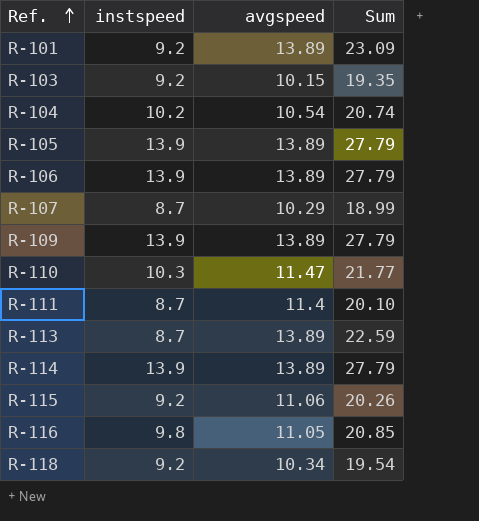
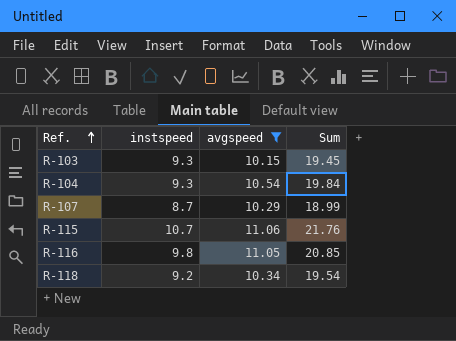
filter: none -> avgspeed <= 11.06
R-103 | instspeed: 9.2 -> 9.3
R-103 | Sum: 19.35 -> 19.45
R-104 | instspeed: 10.2 -> 9.3
R-104 | Sum: 20.74 -> 19.84
R-115 | instspeed: 9.2 -> 10.7
R-115 | Sum: 20.26 -> 21.76

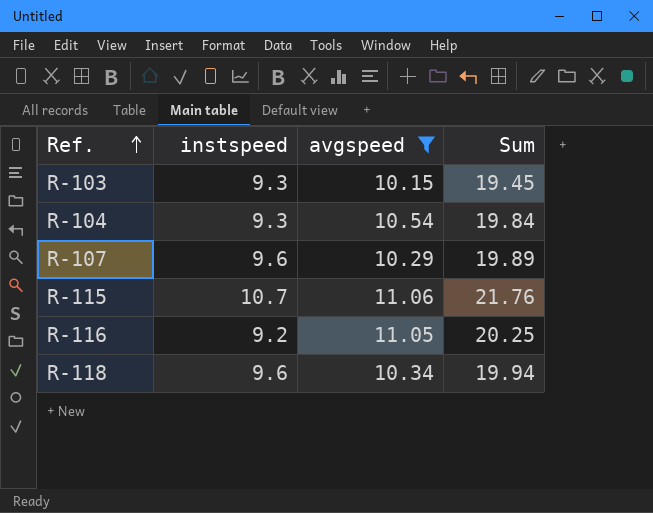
R-107 | instspeed: 8.7 -> 9.6
R-107 | Sum: 18.99 -> 19.89
R-116 | instspeed: 9.8 -> 9.2
R-116 | Sum: 20.85 -> 20.25
R-118 | instspeed: 9.2 -> 9.6
R-118 | Sum: 19.54 -> 19.94

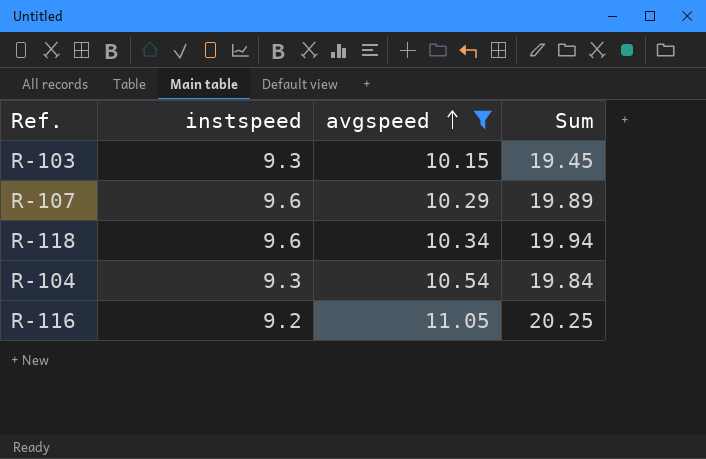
row order: Ref. ascending -> avgspeed ascending
row R-115: 10.7 | 11.06 | 21.76 -> none

